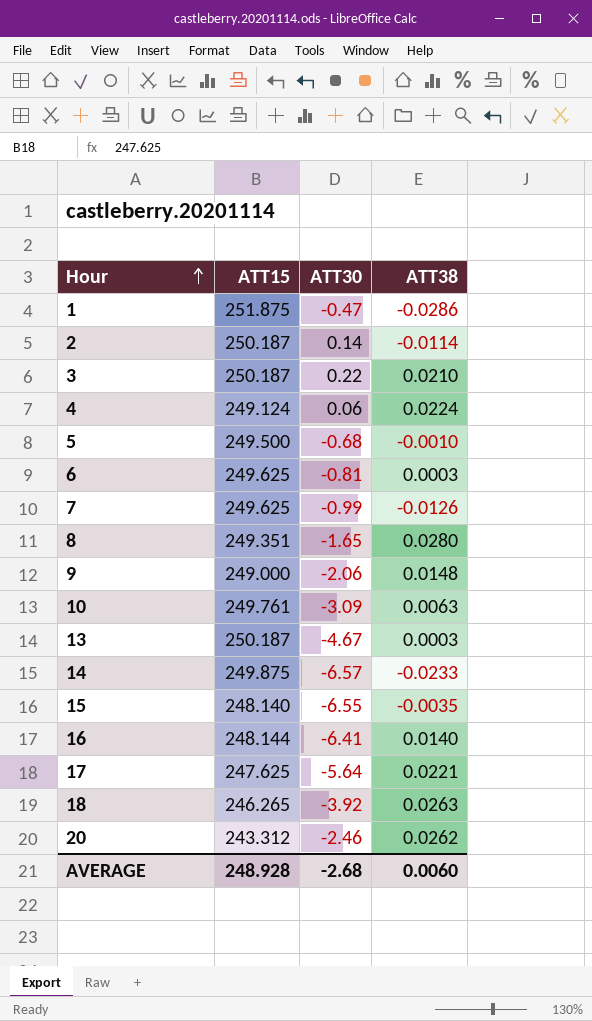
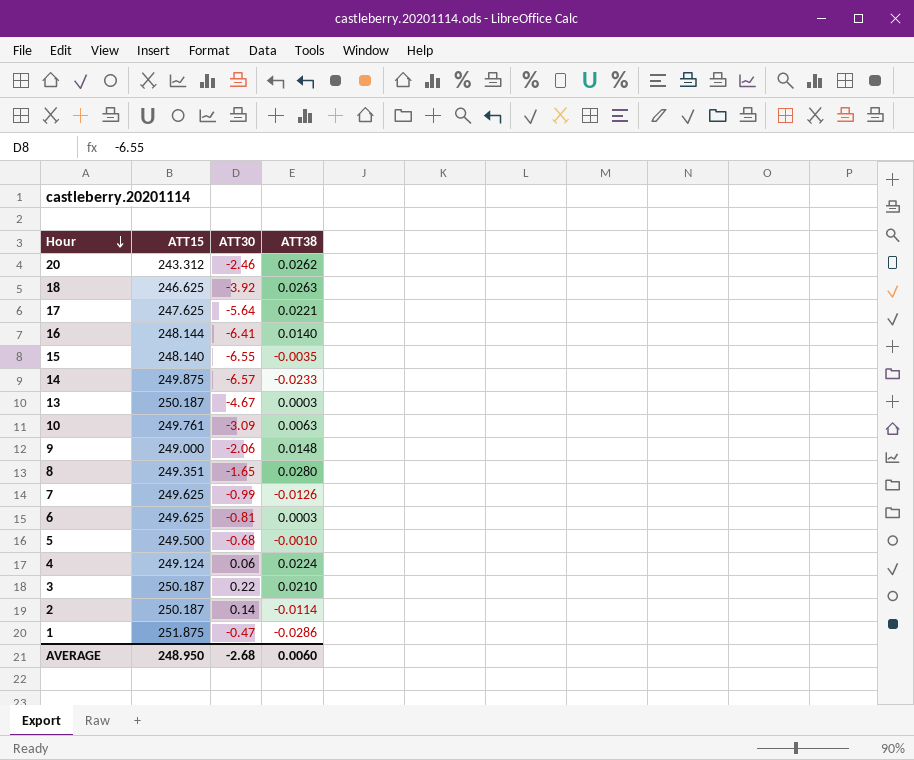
row order: Hour ascending -> Hour descending
18 | ATT15: 246.265 -> 246.625
AVERAGE | ATT15: 248.928 -> 248.950

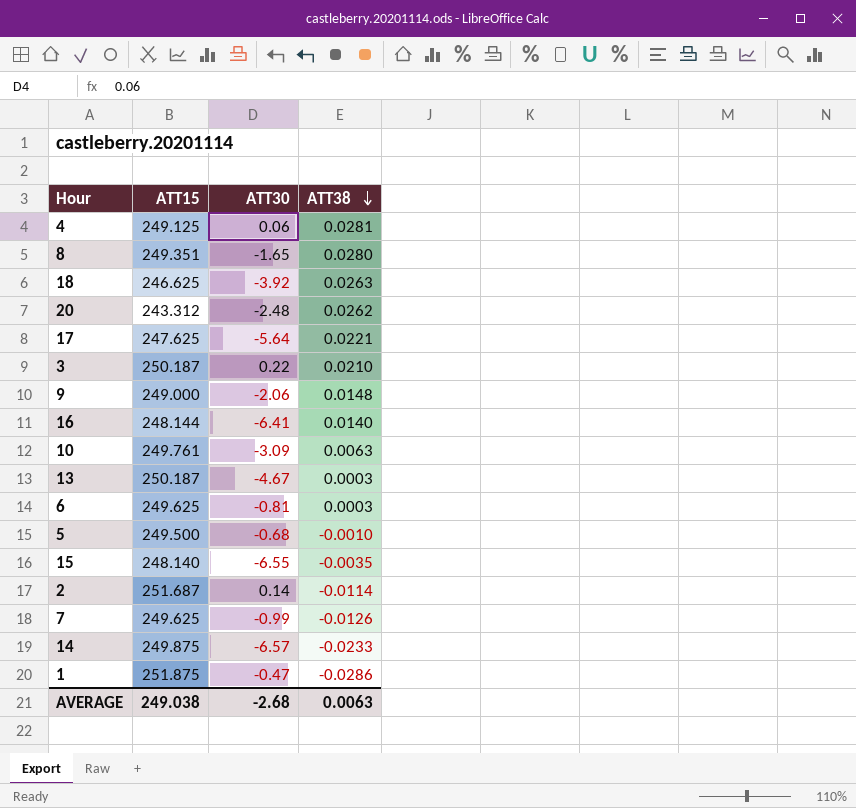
row order: Hour descending -> ATT38 descending
4 | ATT15: 249.124 -> 249.125
4 | ATT38: 0.0224 -> 0.0281
20 | ATT30: -2.46 -> -2.48
2 | ATT15: 250.187 -> 251.687
AVERAGE | ATT15: 248.950 -> 249.038
AVERAGE | ATT38: 0.0060 -> 0.0063

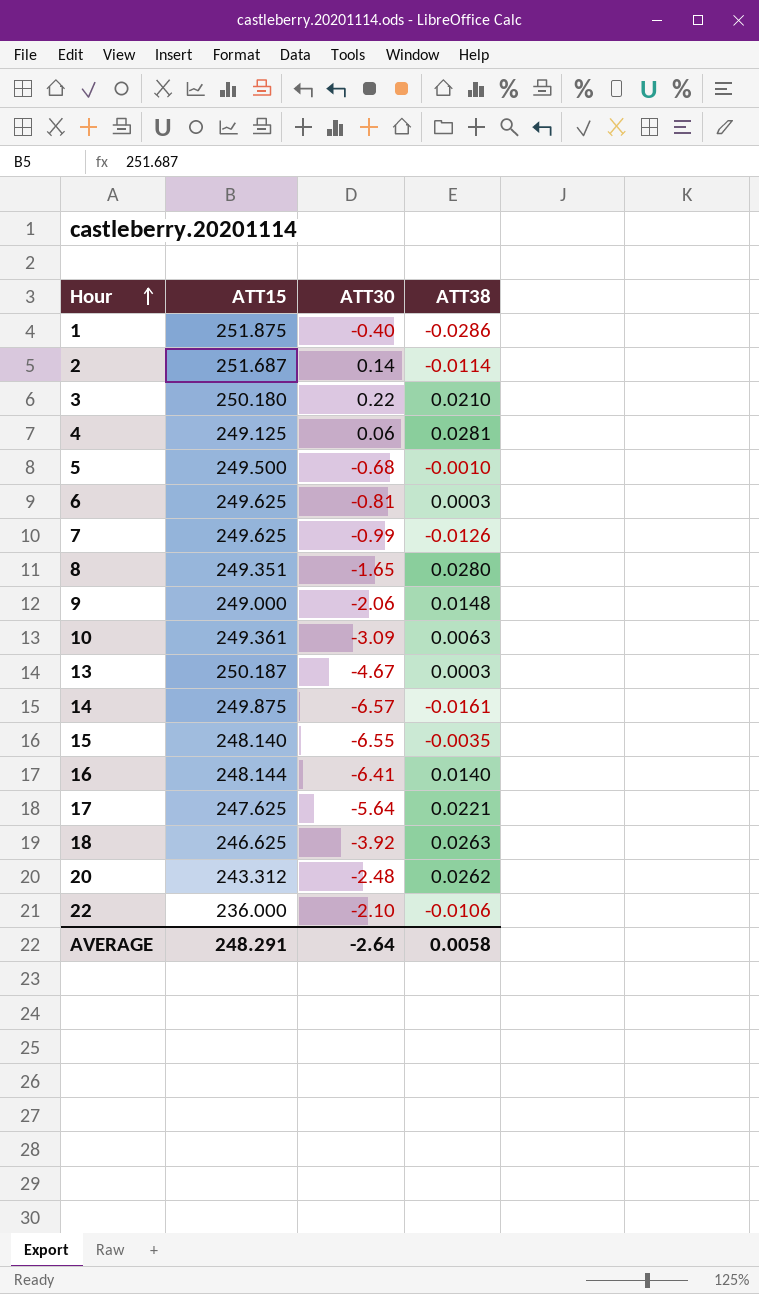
row order: ATT38 descending -> Hour ascending
1 | ATT30: -0.47 -> -0.40
3 | ATT15: 250.187 -> 250.180
10 | ATT15: 249.761 -> 249.361
14 | ATT38: -0.0233 -> -0.0161
row 22: none -> 236.000 | -2.10 | -0.0106
AVERAGE | ATT15: 249.038 -> 248.291
AVERAGE | ATT30: -2.68 -> -2.64
AVERAGE | ATT38: 0.0063 -> 0.0058

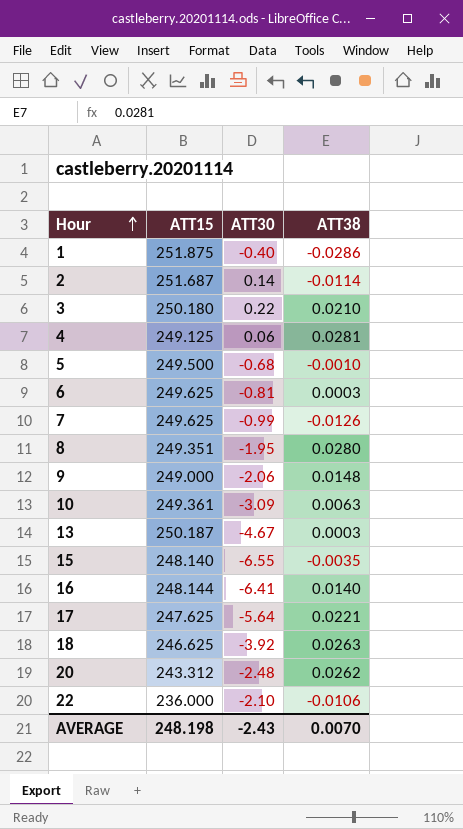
row 14: 249.875 | -6.57 | -0.0161 -> none
8 | ATT30: -1.65 -> -1.95
AVERAGE | ATT15: 248.291 -> 248.198
AVERAGE | ATT30: -2.64 -> -2.43
AVERAGE | ATT38: 0.0058 -> 0.0070

